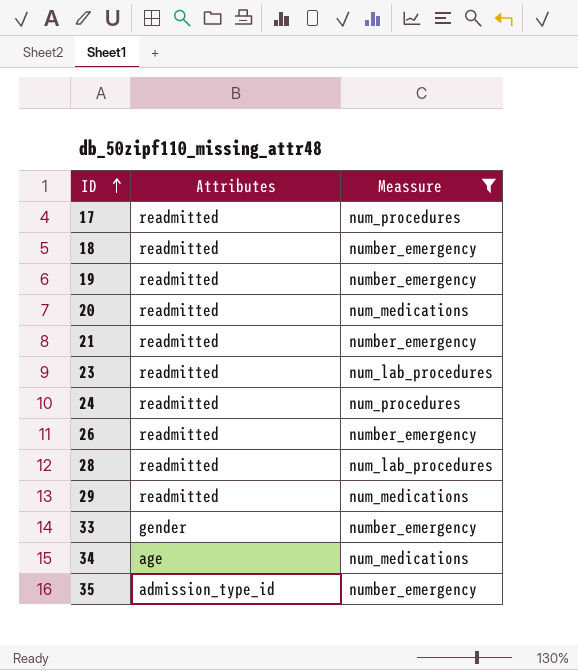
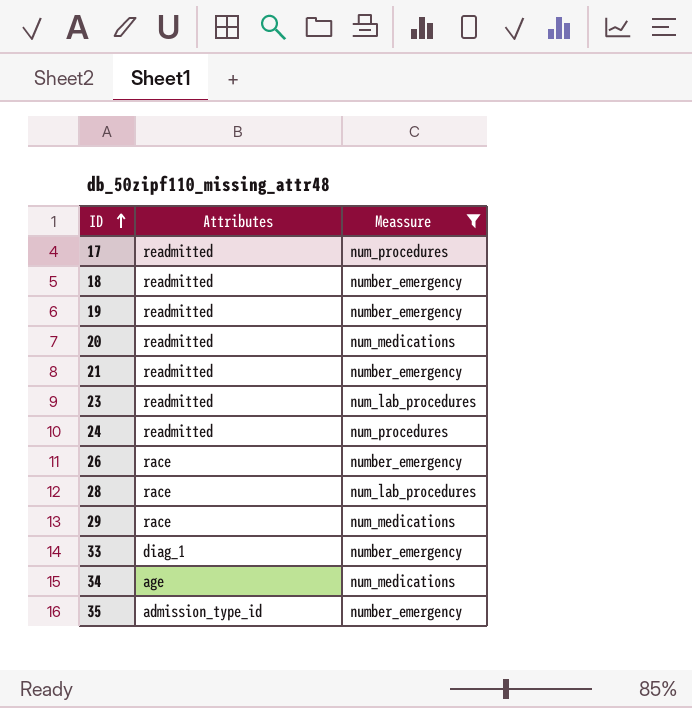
26 | Attributes: readmitted -> race
28 | Attributes: readmitted -> race
29 | Attributes: readmitted -> race
33 | Attributes: gender -> diag_1

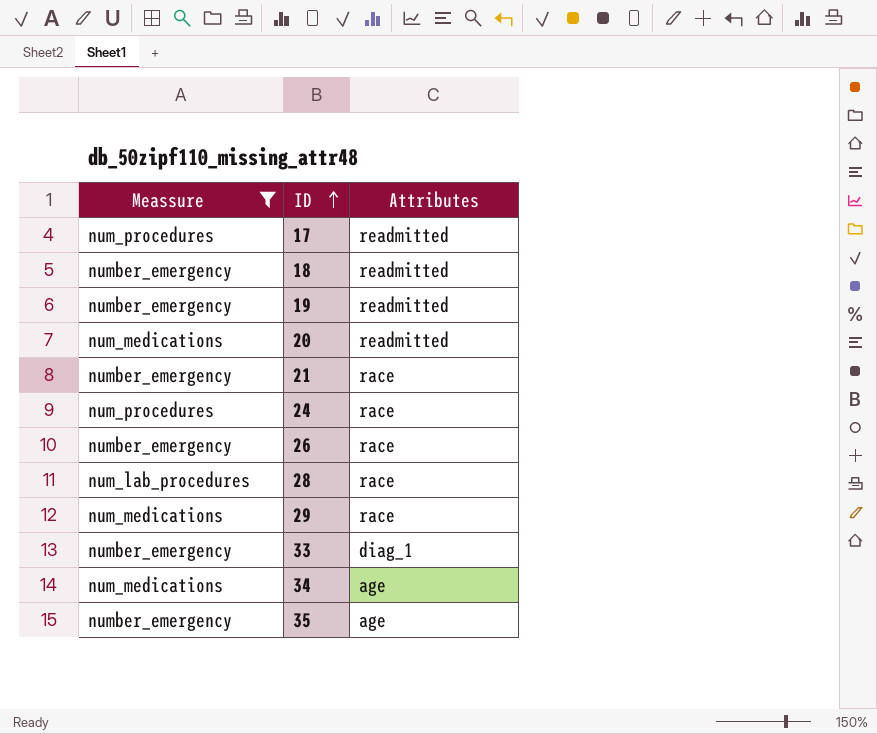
column Meassure | position: 3 -> 1
row 23: readmitted | num_lab_procedures -> none
21 | Attributes: readmitted -> race
24 | Attributes: readmitted -> race
35 | Attributes: admission_type_id -> age

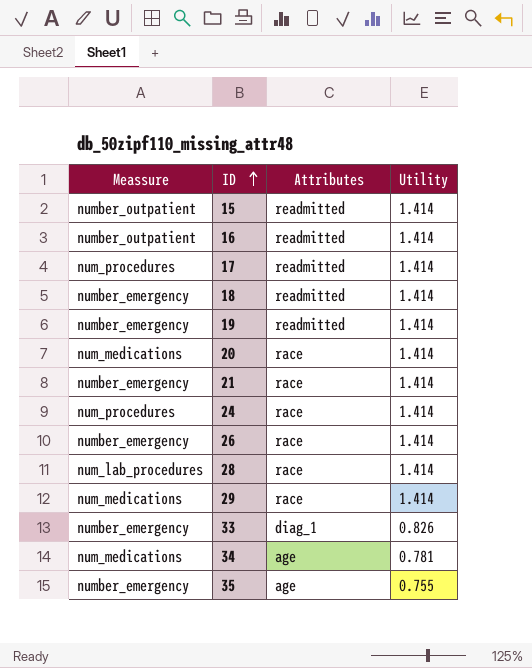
filter: Meassure != number_outpatient -> none
column Utility | position: none -> 4
20 | Attributes: readmitted -> race

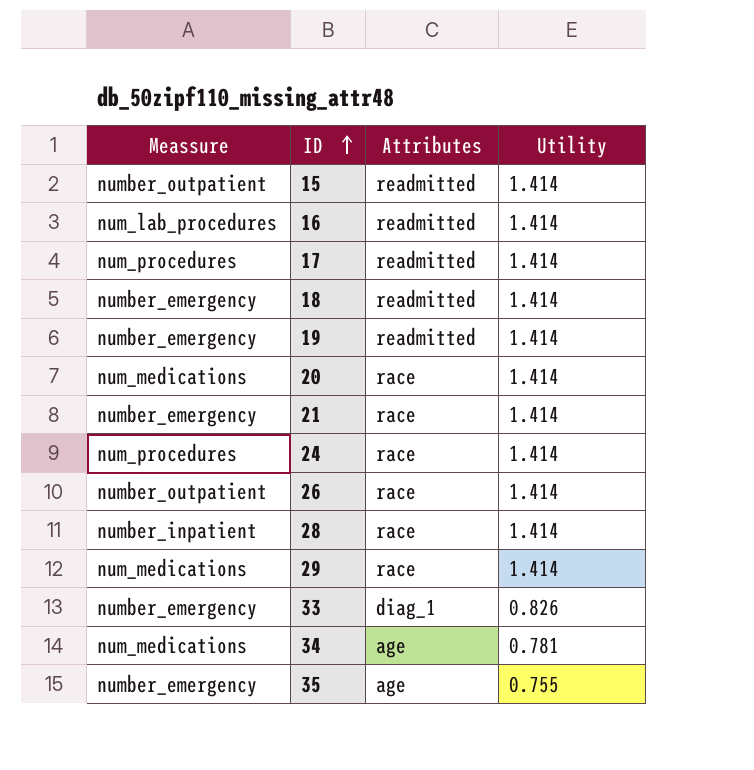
16 | Meassure: number_outpatient -> num_lab_procedures
26 | Meassure: number_emergency -> number_outpatient
28 | Meassure: num_lab_procedures -> number_inpatient

